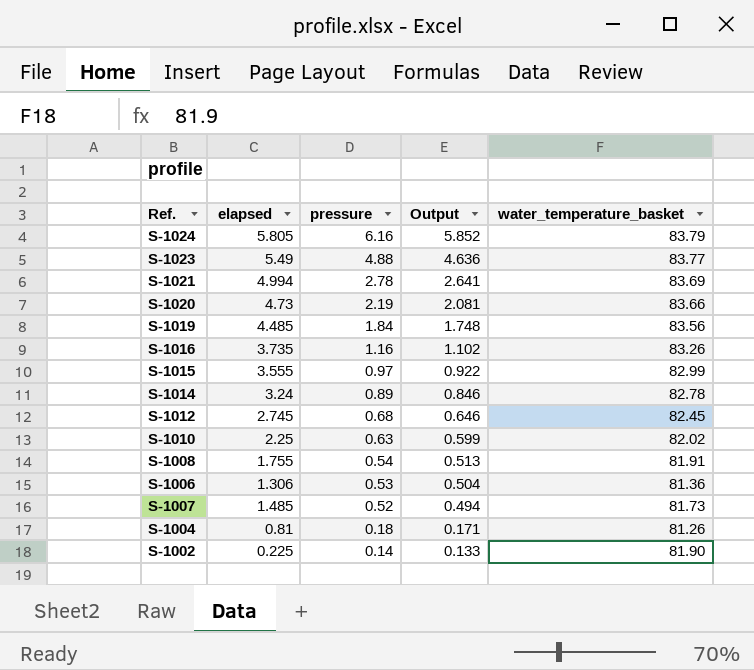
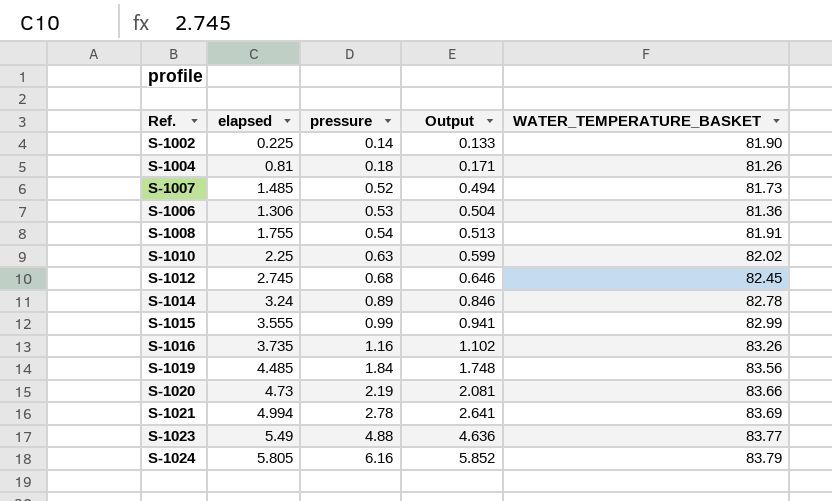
row order: pressure descending -> pressure ascending
column name: water_temperature_basket -> WATER_TEMPERATURE_BASKET
S-1015 | pressure: 0.97 -> 0.99
S-1015 | Output: 0.922 -> 0.941

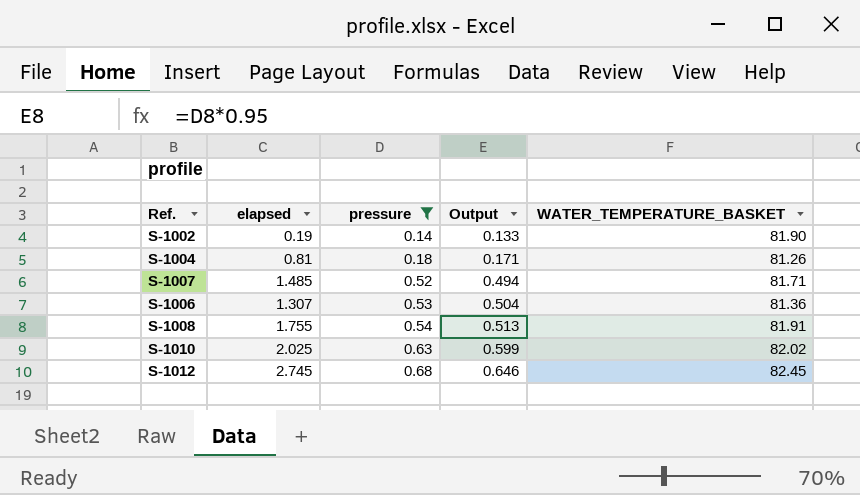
filter: none -> pressure <= 0.68
S-1002 | elapsed: 0.225 -> 0.19
S-1007 | WATER_TEMPERATURE_BASKET: 81.73 -> 81.71
S-1006 | elapsed: 1.306 -> 1.307
S-1010 | elapsed: 2.25 -> 2.025

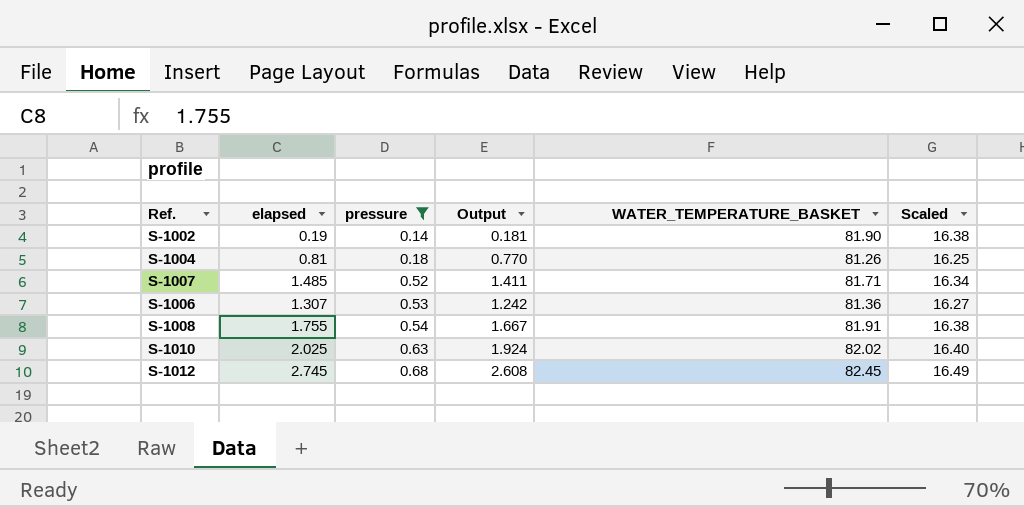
column Output | formula: [pressure] * 0.95 -> [elapsed] * 0.95
column Scaled | formula: none -> [WATER_TEMPERATURE_BASKET] * 0.2

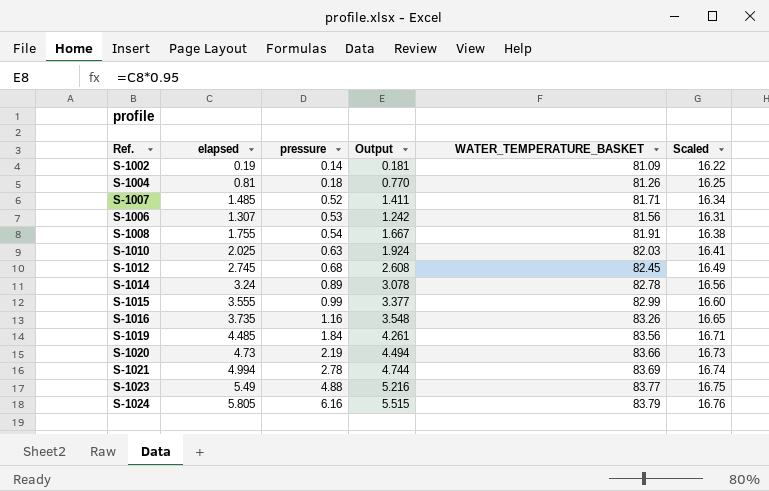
filter: pressure <= 0.68 -> none
S-1002 | WATER_TEMPERATURE_BASKET: 81.90 -> 81.09
S-1002 | Scaled: 16.38 -> 16.22
S-1006 | WATER_TEMPERATURE_BASKET: 81.36 -> 81.56
S-1006 | Scaled: 16.27 -> 16.31
S-1010 | WATER_TEMPERATURE_BASKET: 82.02 -> 82.03
S-1010 | Scaled: 16.40 -> 16.41

